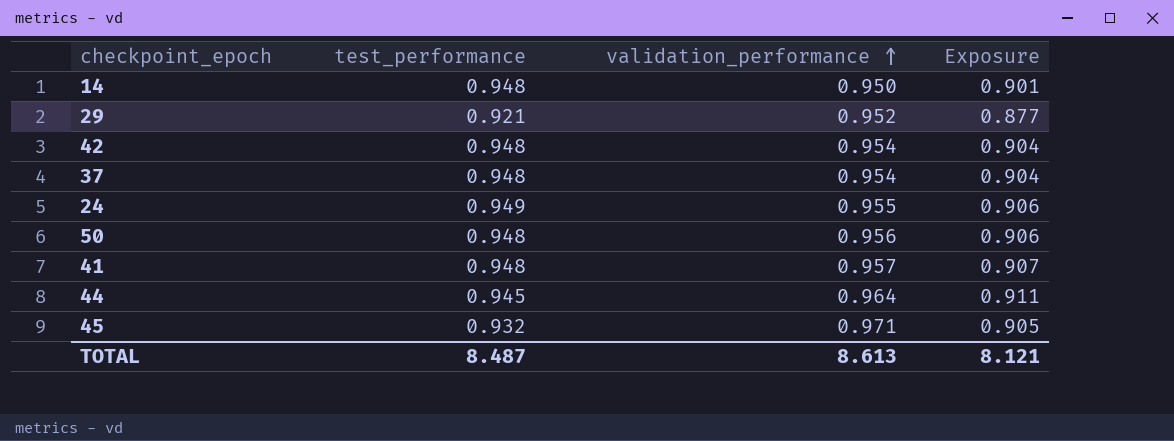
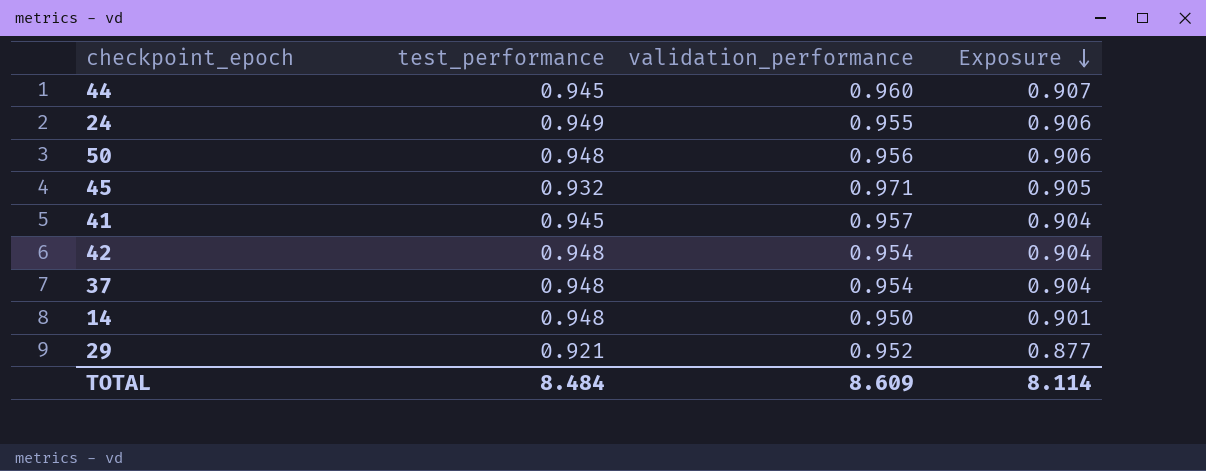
row order: validation_performance ascending -> Exposure descending
44 | validation_performance: 0.964 -> 0.960
44 | Exposure: 0.911 -> 0.907
41 | test_performance: 0.948 -> 0.945
41 | Exposure: 0.907 -> 0.904
TOTAL | test_performance: 8.487 -> 8.484
TOTAL | validation_performance: 8.613 -> 8.609
TOTAL | Exposure: 8.121 -> 8.114

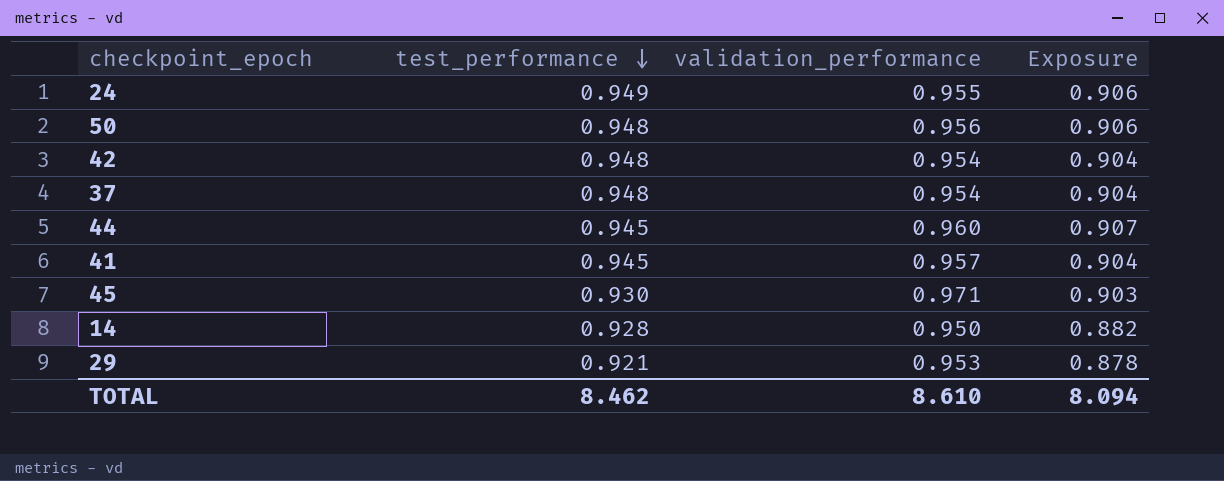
row order: Exposure descending -> test_performance descending
45 | test_performance: 0.932 -> 0.930
45 | Exposure: 0.905 -> 0.903
14 | test_performance: 0.948 -> 0.928
14 | Exposure: 0.901 -> 0.882
29 | validation_performance: 0.952 -> 0.953
29 | Exposure: 0.877 -> 0.878
TOTAL | test_performance: 8.484 -> 8.462
TOTAL | validation_performance: 8.609 -> 8.610
TOTAL | Exposure: 8.114 -> 8.094

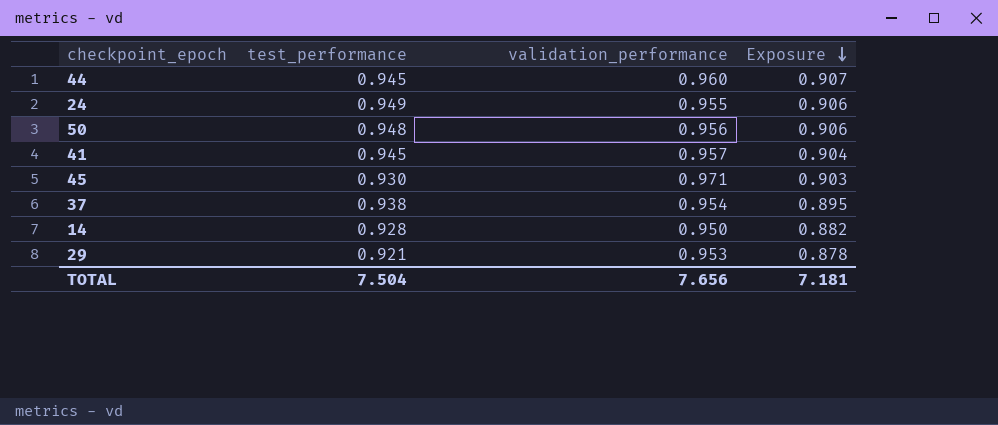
row order: test_performance descending -> Exposure descending
row 42: 0.948 | 0.954 | 0.904 -> none
37 | test_performance: 0.948 -> 0.938
37 | Exposure: 0.904 -> 0.895
TOTAL | test_performance: 8.462 -> 7.504
TOTAL | validation_performance: 8.610 -> 7.656
TOTAL | Exposure: 8.094 -> 7.181

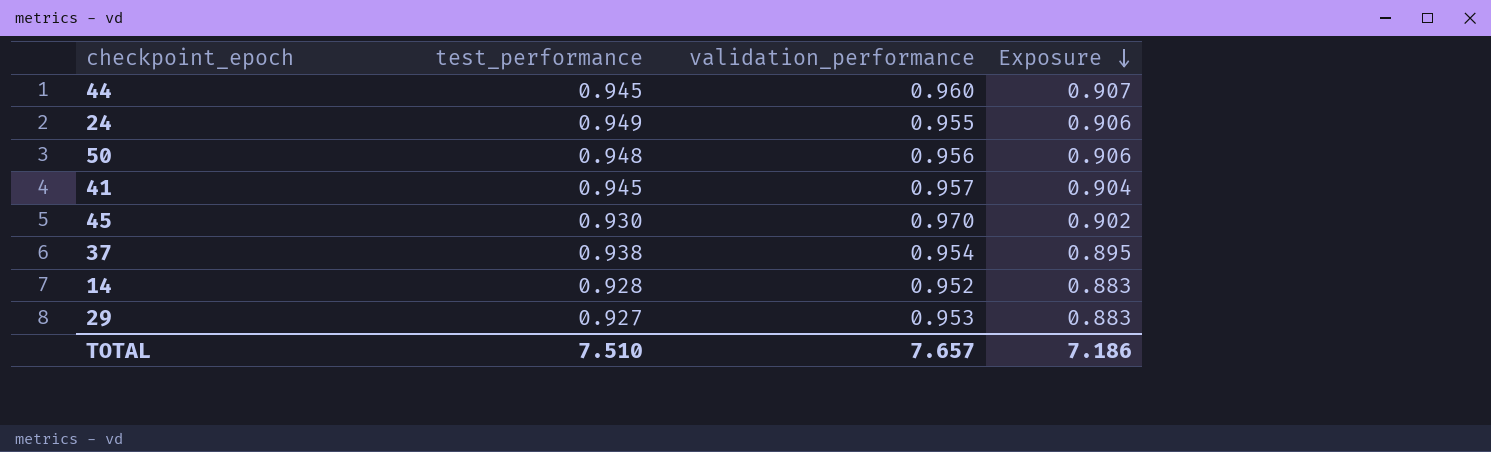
45 | validation_performance: 0.971 -> 0.970
45 | Exposure: 0.903 -> 0.902
14 | validation_performance: 0.950 -> 0.952
14 | Exposure: 0.882 -> 0.883
29 | test_performance: 0.921 -> 0.927
29 | Exposure: 0.878 -> 0.883
TOTAL | test_performance: 7.504 -> 7.510
TOTAL | validation_performance: 7.656 -> 7.657
TOTAL | Exposure: 7.181 -> 7.186

